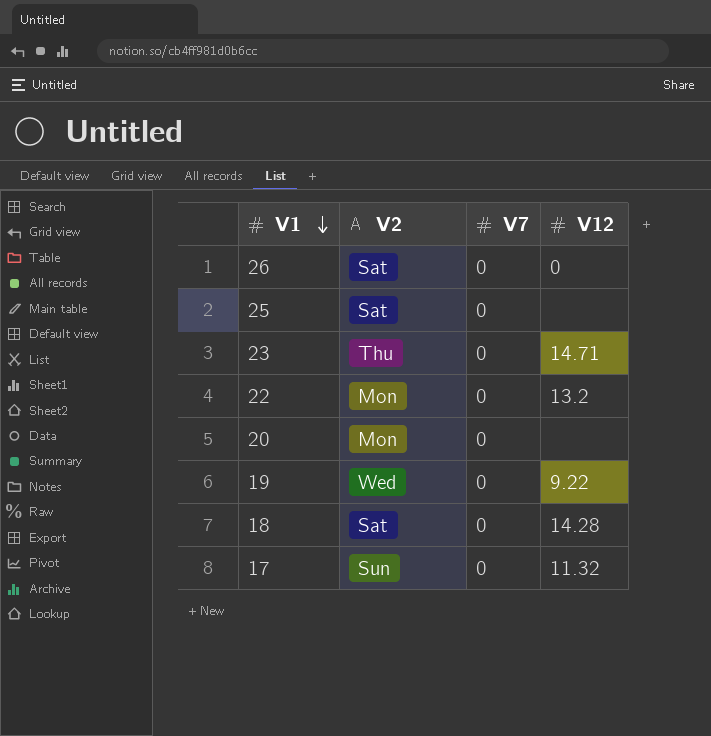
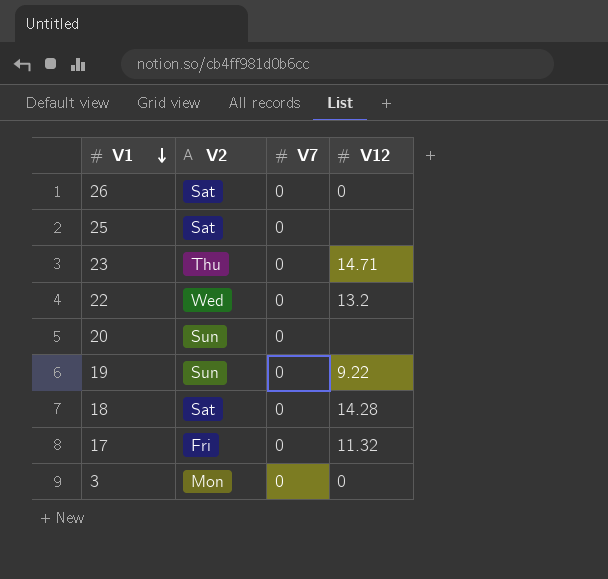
22 | V2: Mon -> Wed
20 | V2: Mon -> Sun
19 | V2: Wed -> Sun
17 | V2: Sun -> Fri
row 3: none -> Mon | 0 | 0

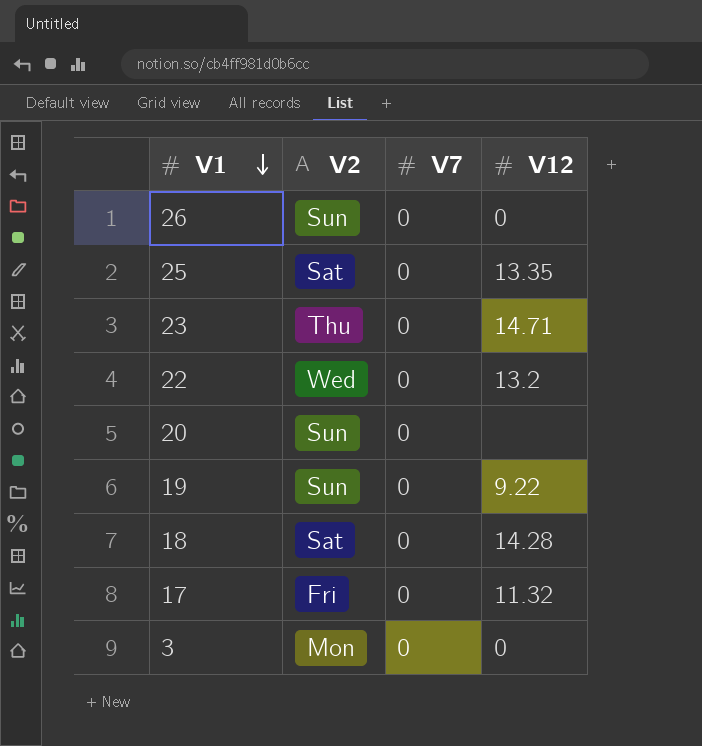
26 | V2: Sat -> Sun
25 | V12: none -> 13.35

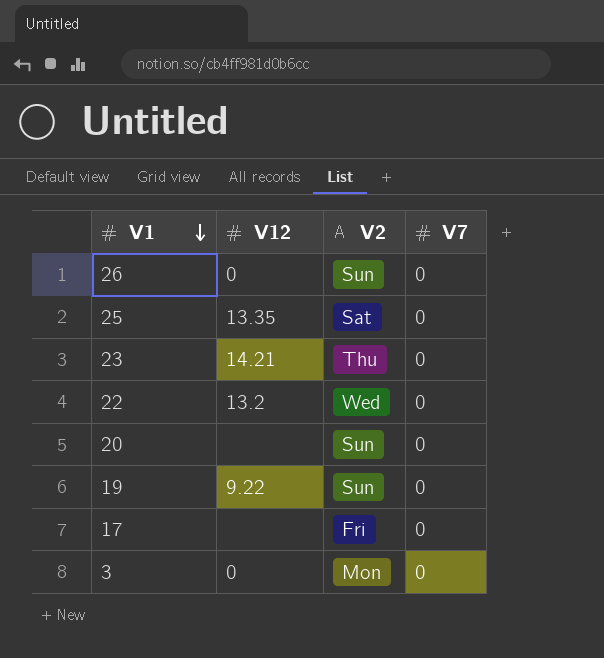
column V12 | position: 4 -> 2
row 18: Sat | 0 | 14.28 -> none
23 | V12: 14.71 -> 14.21
17 | V12: 11.32 -> none

